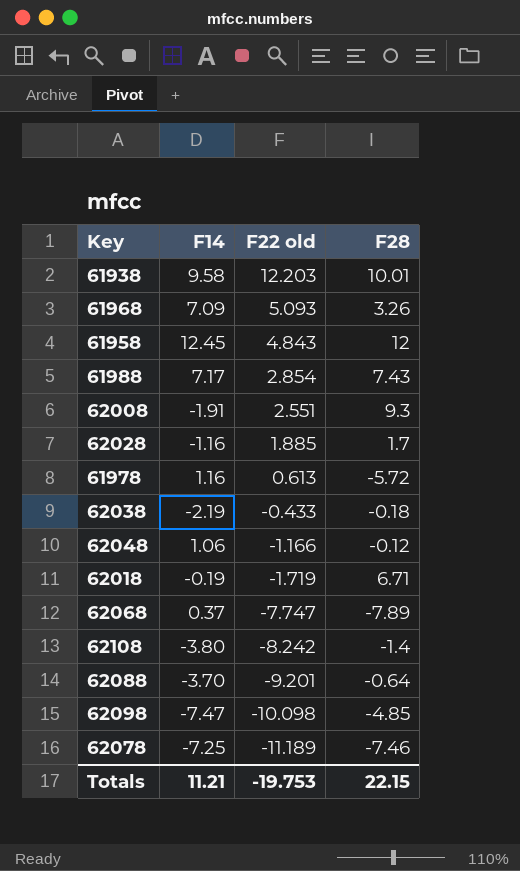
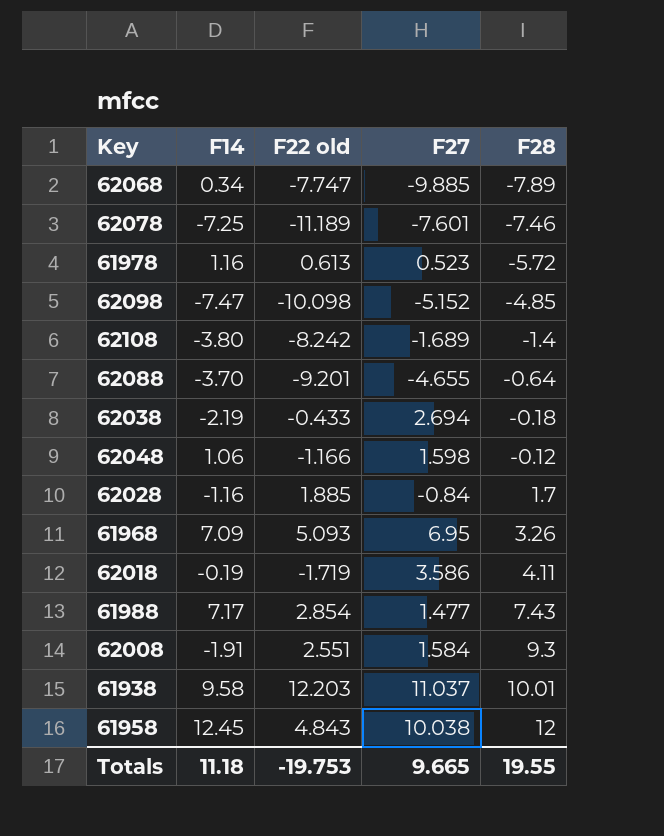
row order: F22 old descending -> F28 ascending
column F27 | position: none -> 4
62068 | F14: 0.37 -> 0.34
62018 | F28: 6.71 -> 4.11
Totals | F14: 11.21 -> 11.18
Totals | F28: 22.15 -> 19.55

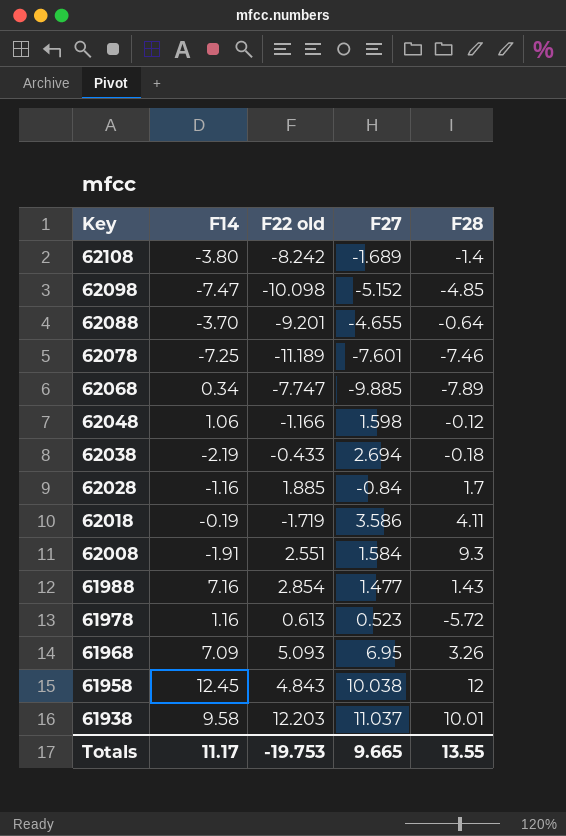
row order: F28 ascending -> Key descending
61988 | F14: 7.17 -> 7.16
61988 | F28: 7.43 -> 1.43
Totals | F14: 11.18 -> 11.17
Totals | F28: 19.55 -> 13.55

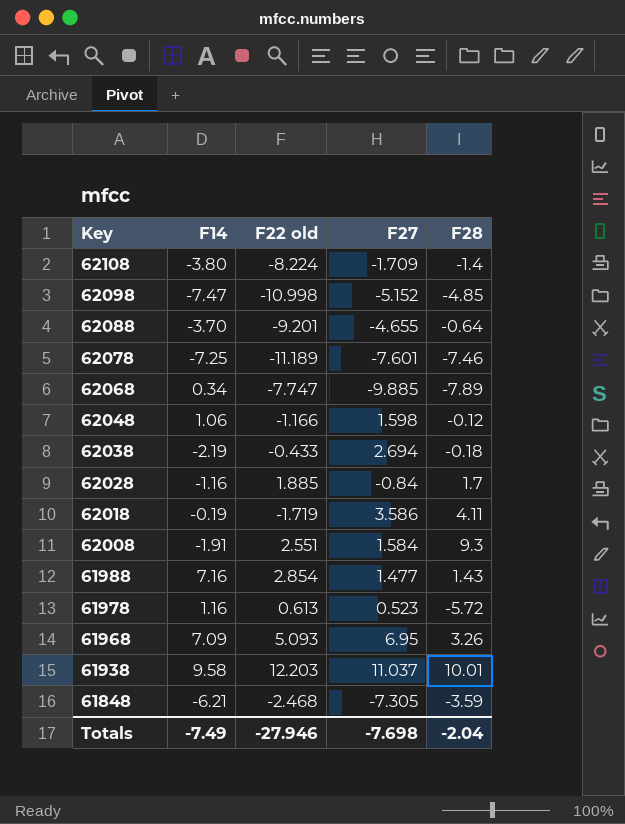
row 61958: 12.45 | 4.843 | 10.038 | 12 -> none
62108 | F22 old: -8.242 -> -8.224
62108 | F27: -1.689 -> -1.709
62098 | F22 old: -10.098 -> -10.998
row 61848: none -> -6.21 | -2.468 | -7.305 | -3.59
Totals | F14: 11.17 -> -7.49
Totals | F22 old: -19.753 -> -27.946
Totals | F27: 9.665 -> -7.698
Totals | F28: 13.55 -> -2.04

